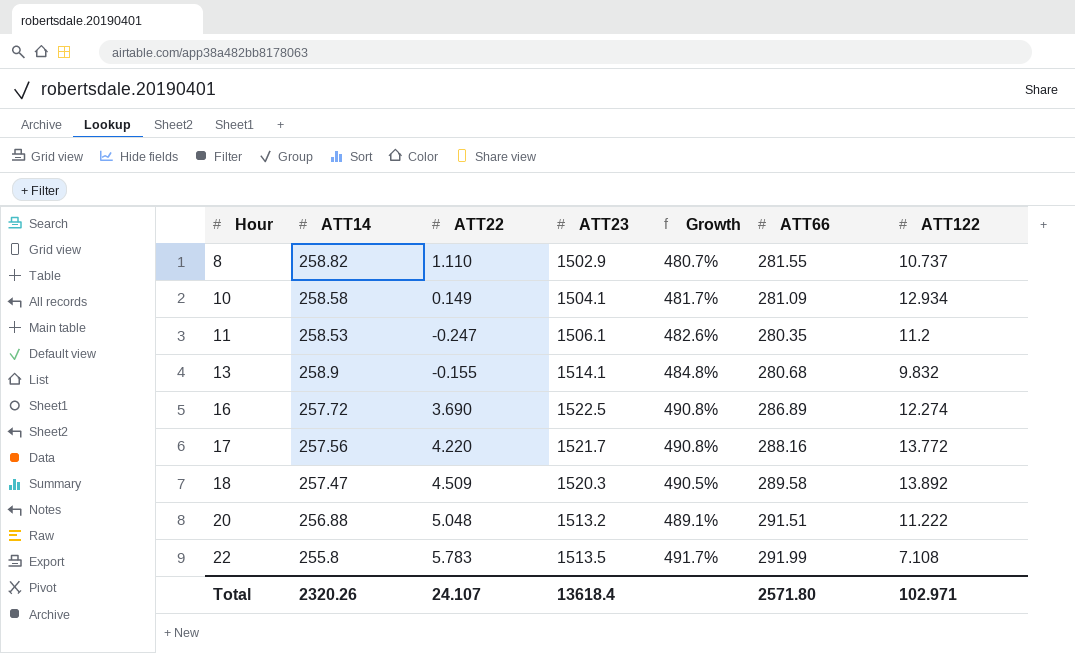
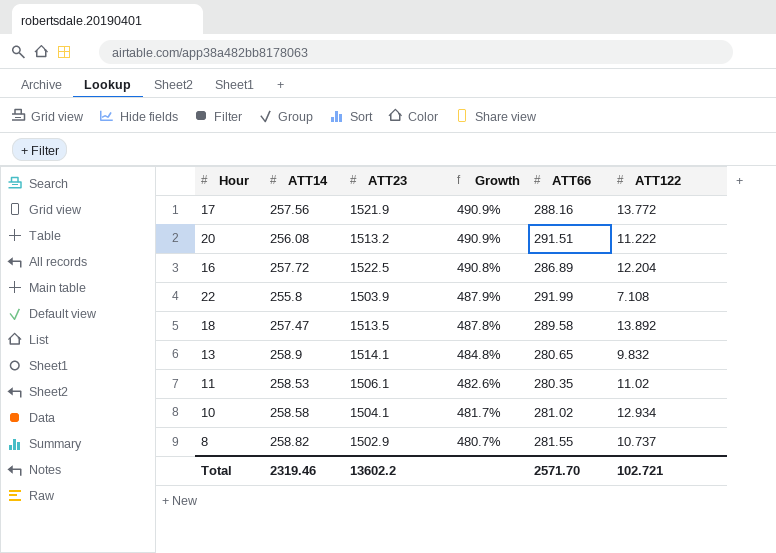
row order: Hour ascending -> Growth descending
column ATT22 | position: 3 -> none
17 | ATT23: 1521.7 -> 1521.9
17 | Growth: 490.8% -> 490.9%
20 | ATT14: 256.88 -> 256.08
20 | Growth: 489.1% -> 490.9%
16 | ATT122: 12.274 -> 12.204
22 | ATT23: 1513.5 -> 1503.9
22 | Growth: 491.7% -> 487.9%
18 | ATT23: 1520.3 -> 1513.5
18 | Growth: 490.5% -> 487.8%
13 | ATT66: 280.68 -> 280.65
11 | ATT122: 11.2 -> 11.02
10 | ATT66: 281.09 -> 281.02
Total | ATT14: 2320.26 -> 2319.46
Total | ATT23: 13618.4 -> 13602.2
Total | ATT66: 2571.80 -> 2571.70
Total | ATT122: 102.971 -> 102.721

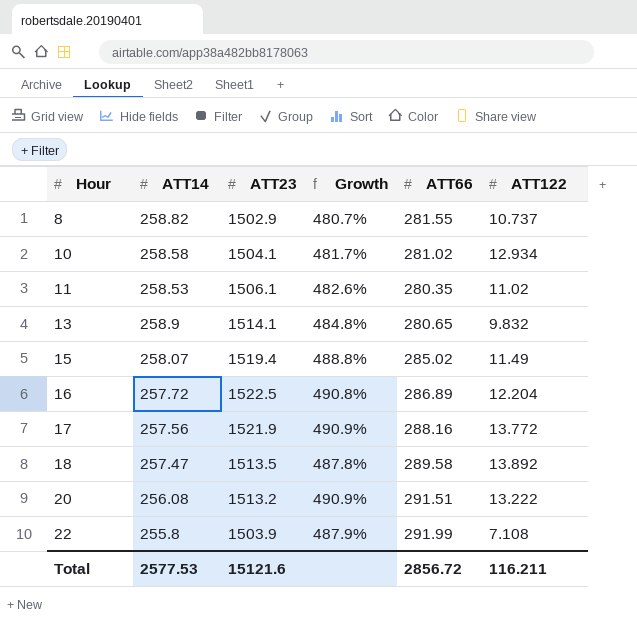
row order: Growth descending -> Hour ascending
row 15: none -> 258.07 | 1519.4 | 488.8% | 285.02 | 11.49
20 | ATT122: 11.222 -> 13.222
Total | ATT14: 2319.46 -> 2577.53
Total | ATT23: 13602.2 -> 15121.6
Total | ATT66: 2571.70 -> 2856.72
Total | ATT122: 102.721 -> 116.211

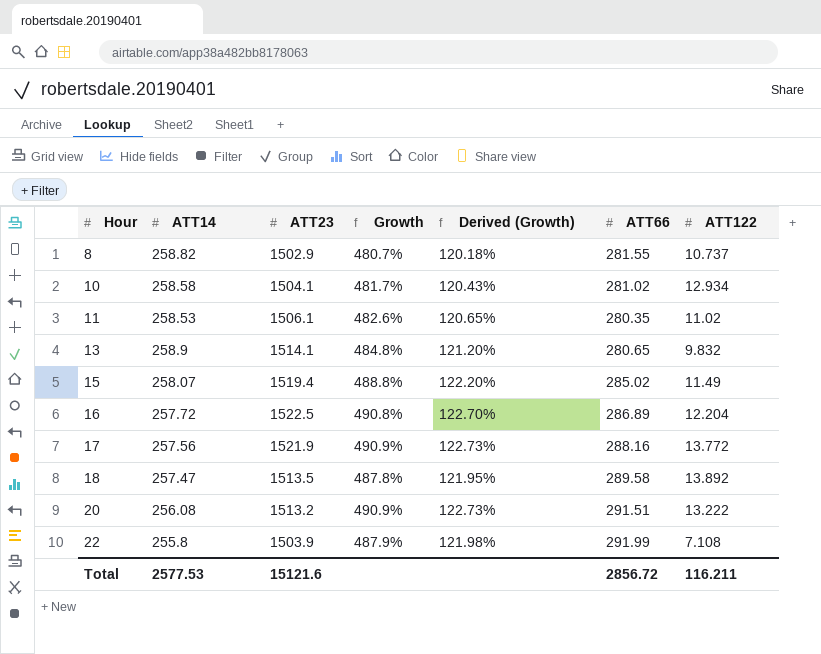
column Derived (Growth) | formula: none -> [Growth] * 0.25

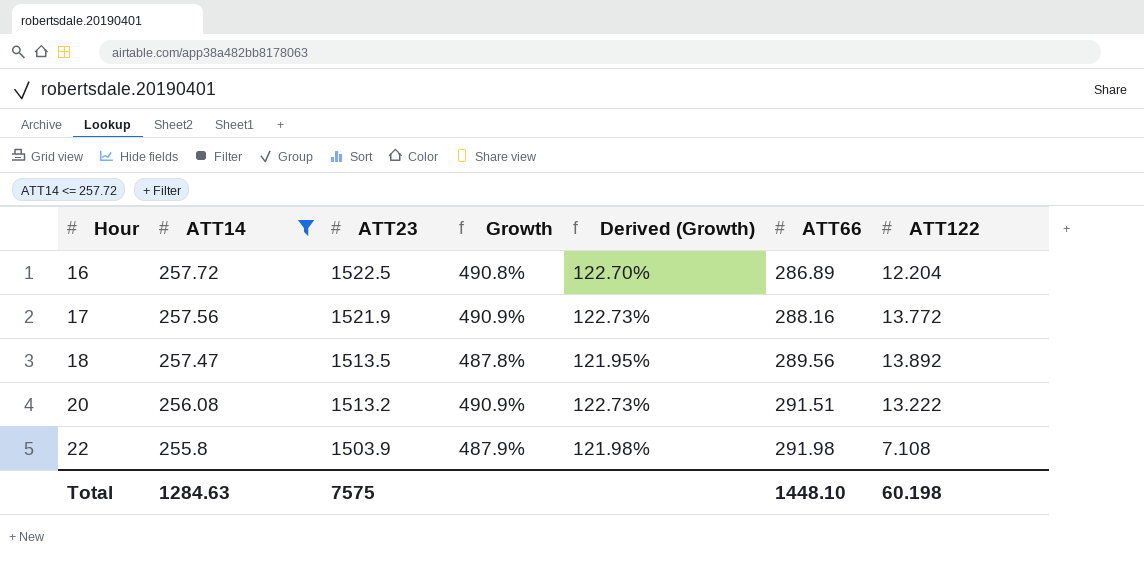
filter: none -> ATT14 <= 257.72
18 | ATT66: 289.58 -> 289.56
22 | ATT66: 291.99 -> 291.98
Total | ATT14: 2577.53 -> 1284.63
Total | ATT23: 15121.6 -> 7575
Total | ATT66: 2856.72 -> 1448.10
Total | ATT122: 116.211 -> 60.198

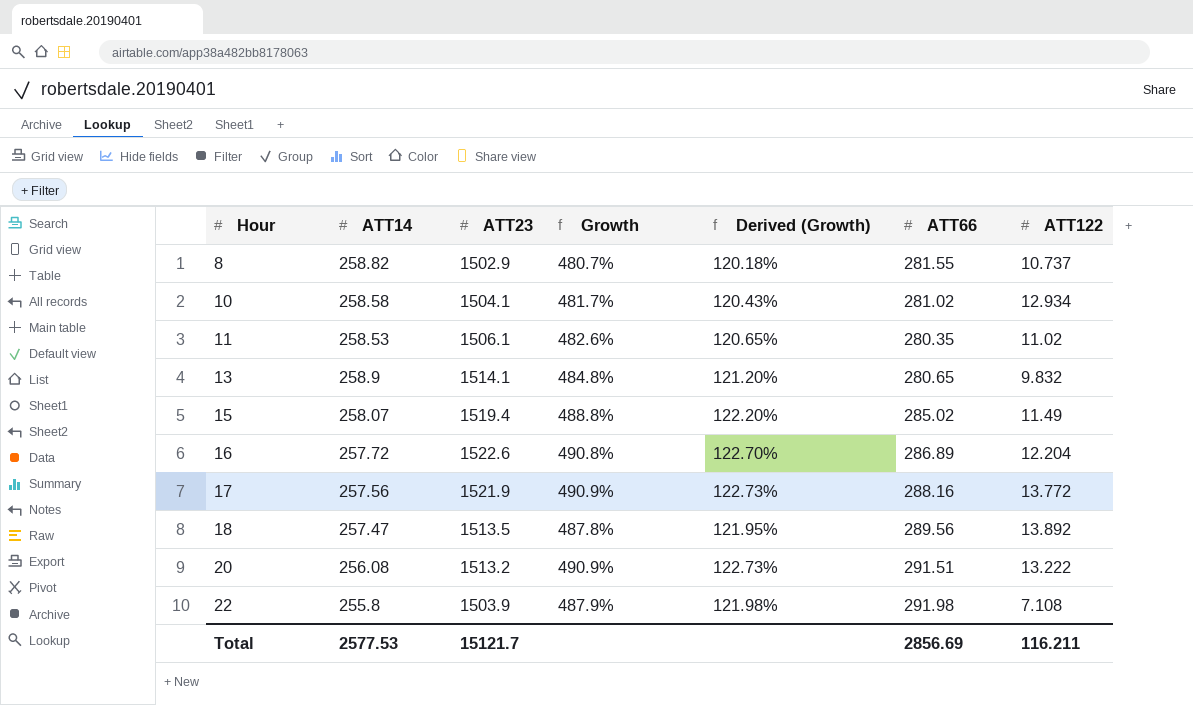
filter: ATT14 <= 257.72 -> none
16 | ATT23: 1522.5 -> 1522.6
Total | ATT14: 1284.63 -> 2577.53
Total | ATT23: 7575 -> 15121.7
Total | ATT66: 1448.10 -> 2856.69
Total | ATT122: 60.198 -> 116.211

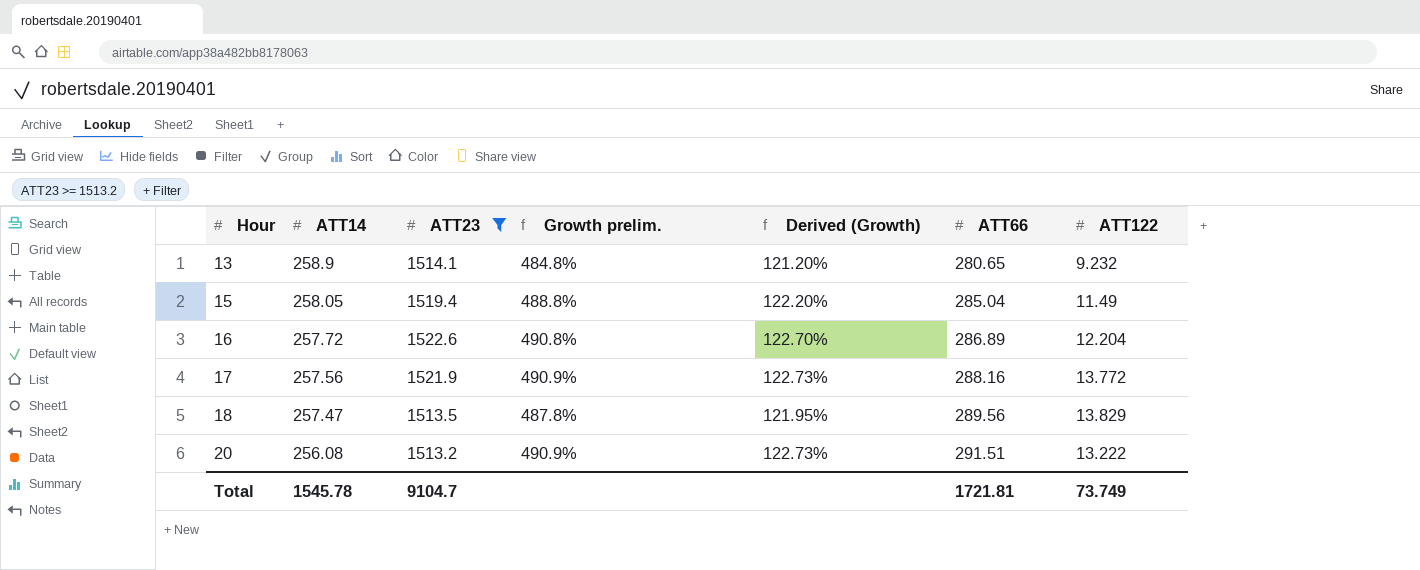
filter: none -> ATT23 >= 1513.2
column name: Growth -> Growth prelim.
13 | ATT122: 9.832 -> 9.232
15 | ATT14: 258.07 -> 258.05
15 | ATT66: 285.02 -> 285.04
18 | ATT122: 13.892 -> 13.829
Total | ATT14: 2577.53 -> 1545.78
Total | ATT23: 15121.7 -> 9104.7
Total | ATT66: 2856.69 -> 1721.81
Total | ATT122: 116.211 -> 73.749

